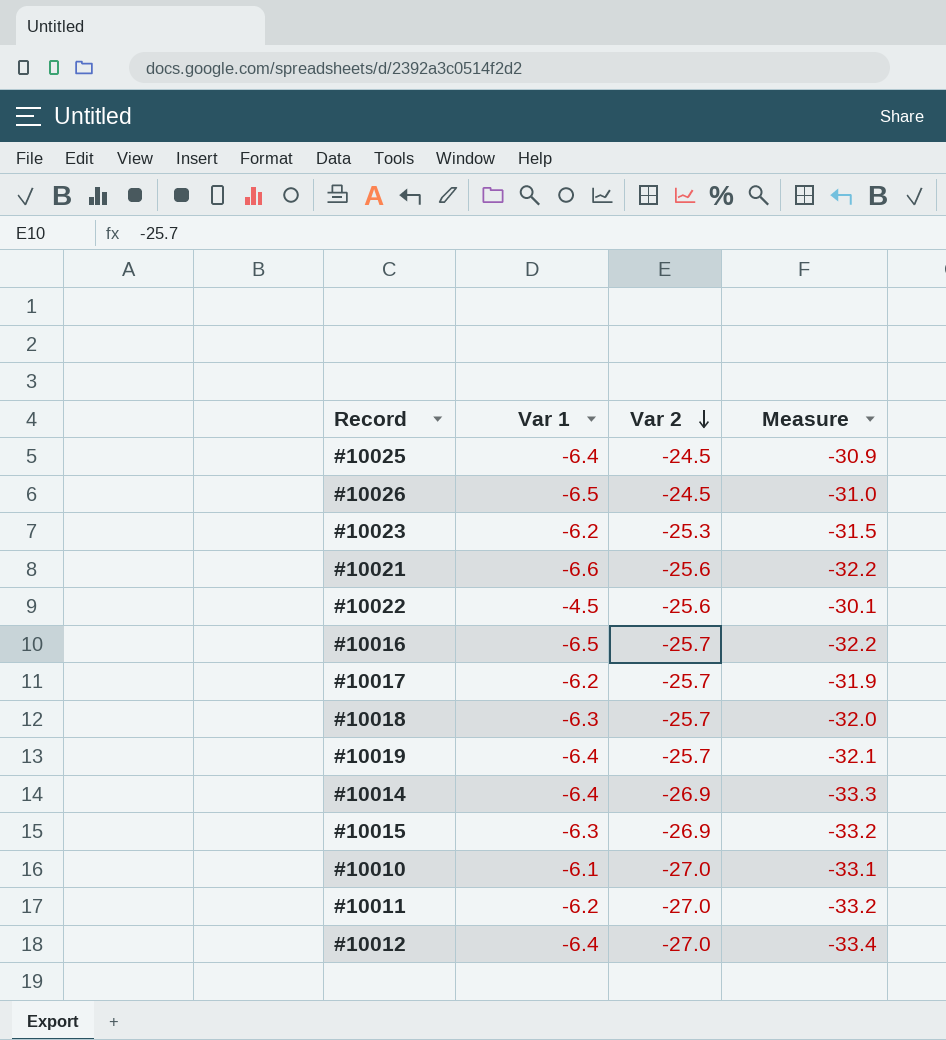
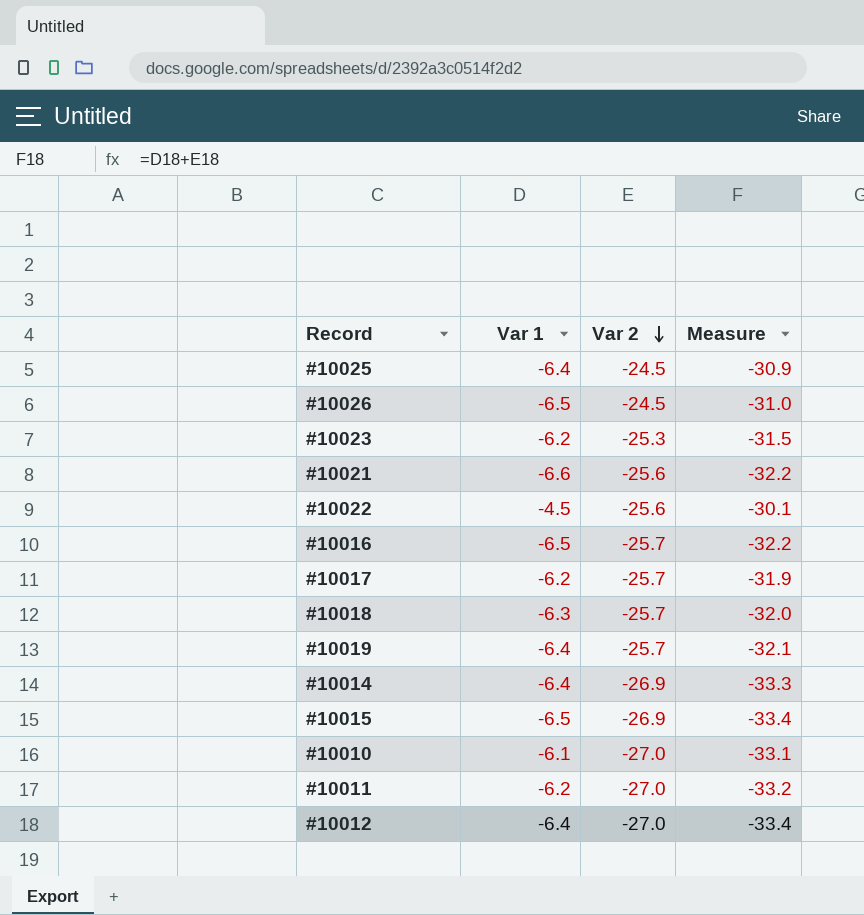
#10015 | Var 1: -6.3 -> -6.5
#10015 | Measure: -33.2 -> -33.4

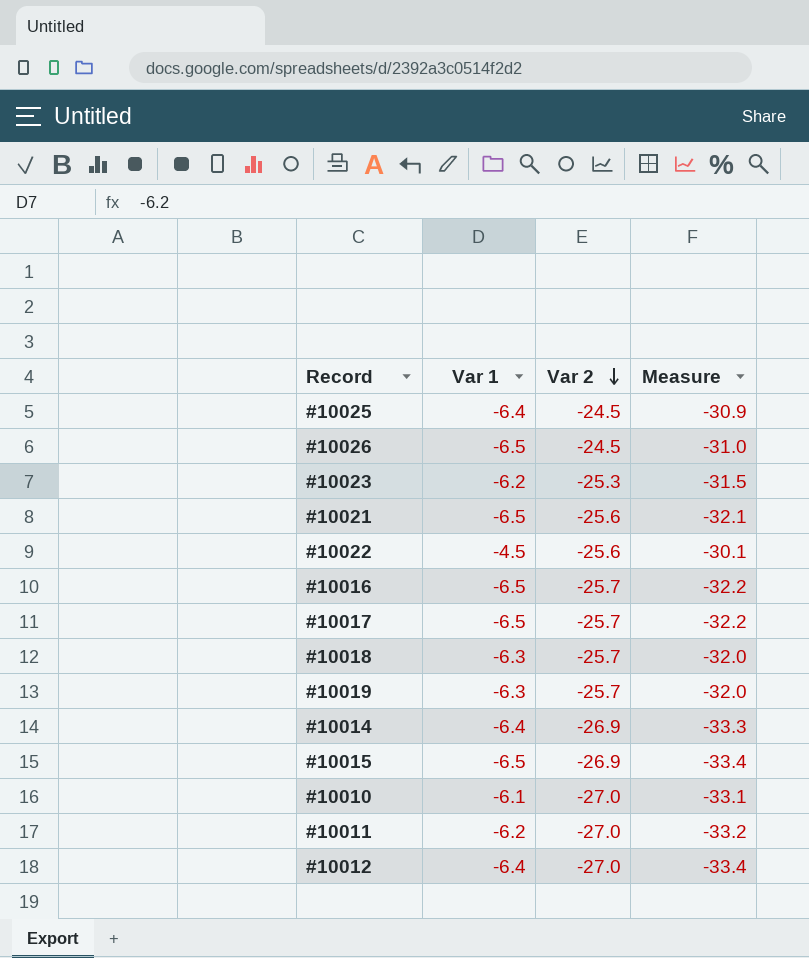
#10021 | Var 1: -6.6 -> -6.5
#10021 | Measure: -32.2 -> -32.1
#10017 | Var 1: -6.2 -> -6.5
#10017 | Measure: -31.9 -> -32.2
#10019 | Var 1: -6.4 -> -6.3
#10019 | Measure: -32.1 -> -32.0

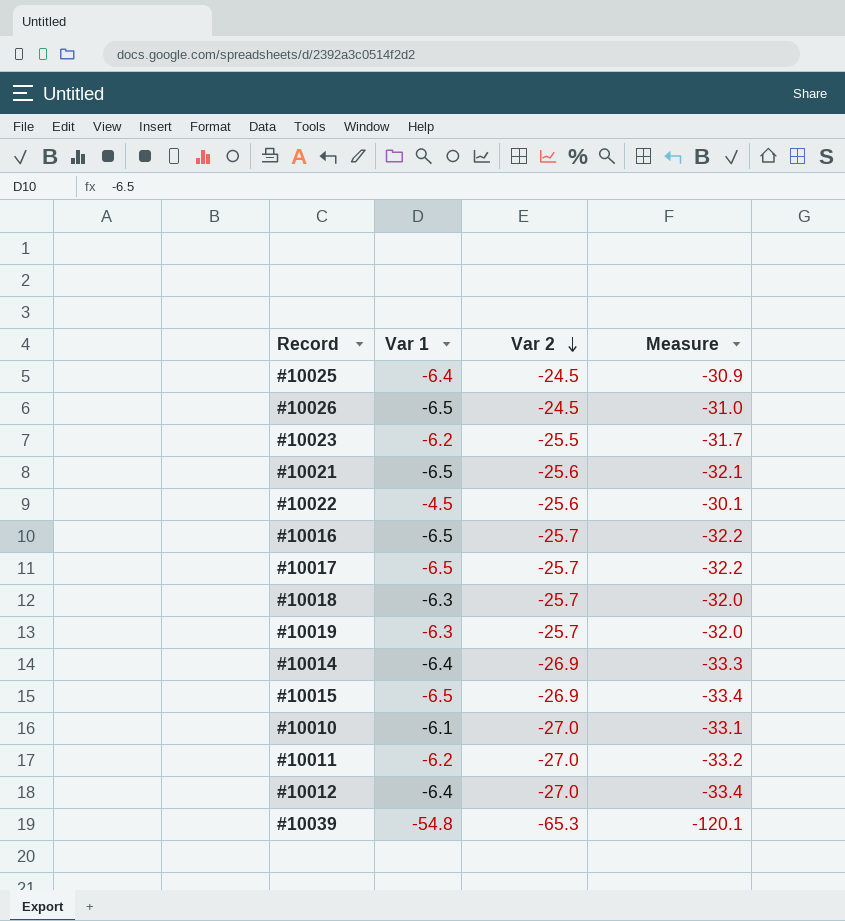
#10023 | Var 2: -25.3 -> -25.5
#10023 | Measure: -31.5 -> -31.7
row #10039: none -> -54.8 | -65.3 | -120.1

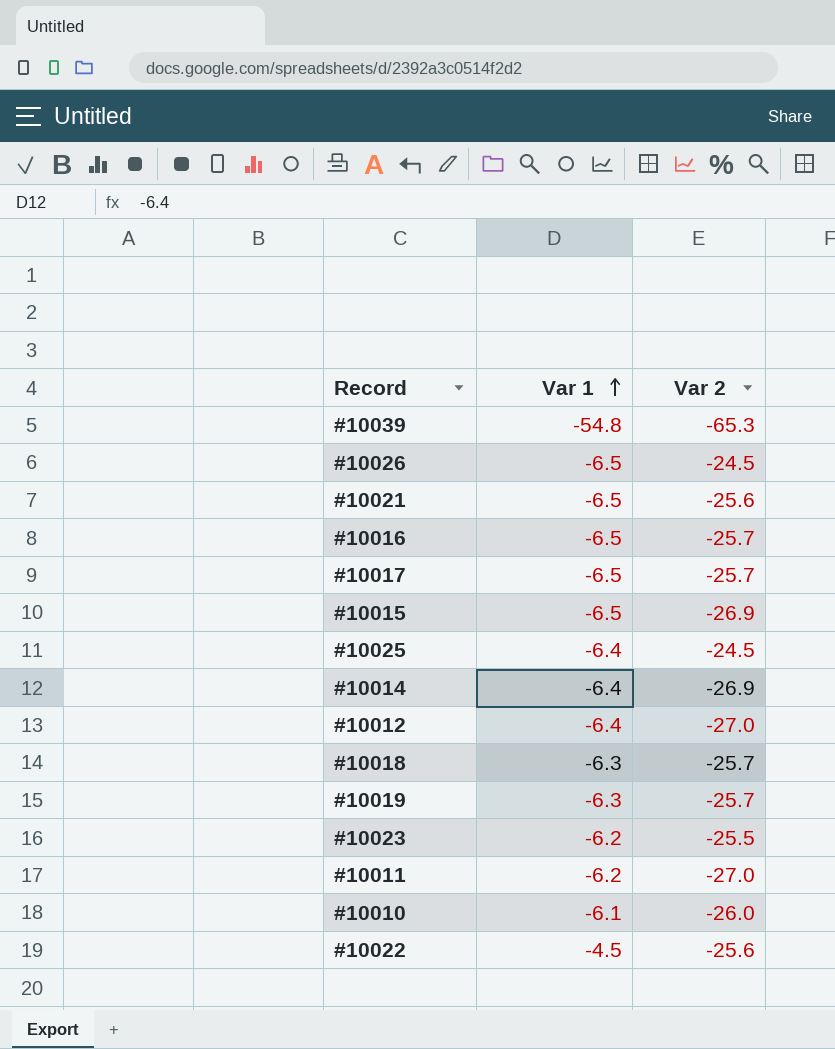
row order: Var 2 descending -> Var 1 ascending
column Measure | formula: [Var 1] + [Var 2] -> none
#10010 | Var 2: -27.0 -> -26.0

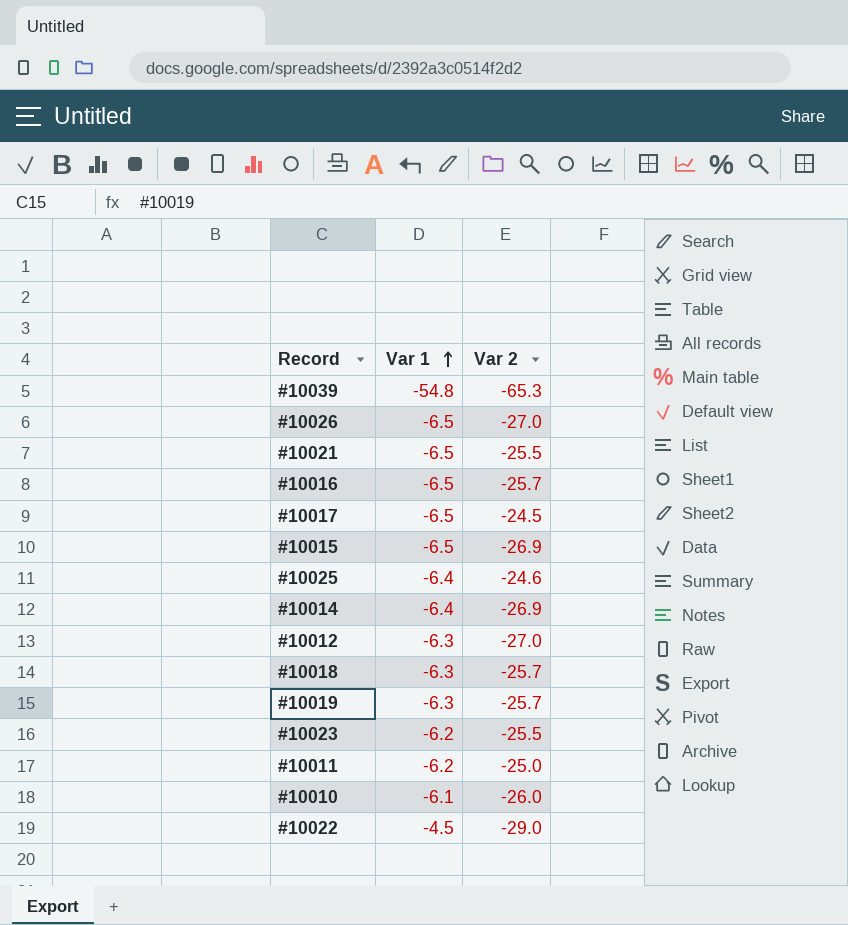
#10026 | Var 2: -24.5 -> -27.0
#10021 | Var 2: -25.6 -> -25.5
#10017 | Var 2: -25.7 -> -24.5
#10025 | Var 2: -24.5 -> -24.6
#10012 | Var 1: -6.4 -> -6.3
#10011 | Var 2: -27.0 -> -25.0
#10022 | Var 2: -25.6 -> -29.0

